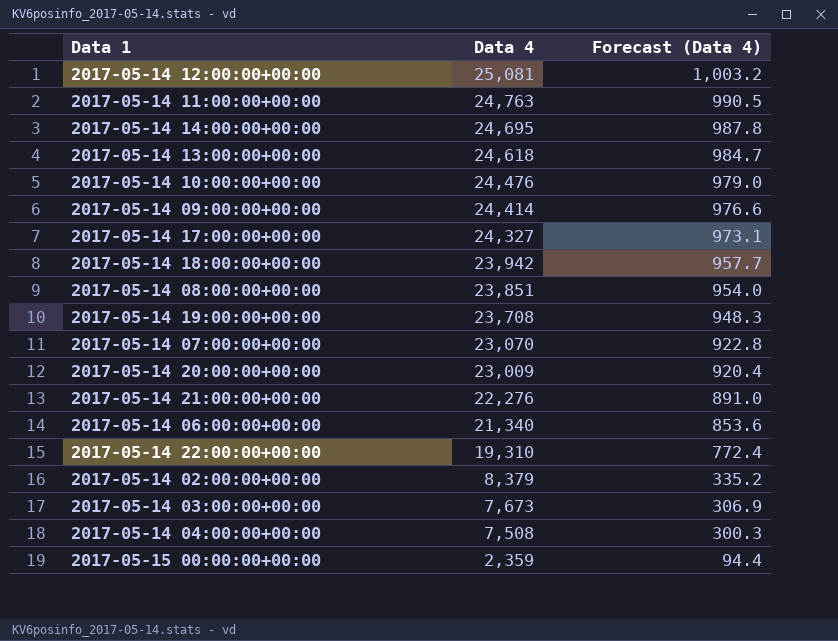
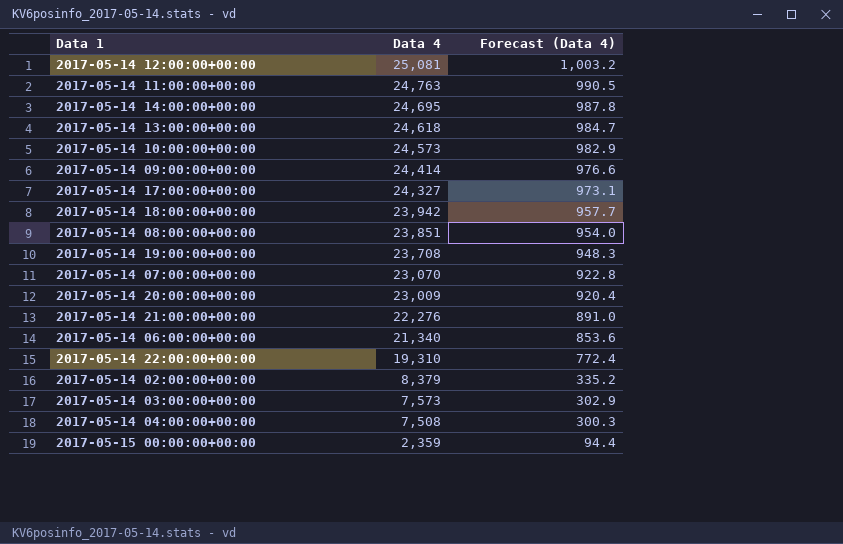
2017-05-14 10:00:00+00:00 | Data 4: 24,476 -> 24,573
2017-05-14 10:00:00+00:00 | Forecast (Data 4): 979.0 -> 982.9
2017-05-14 03:00:00+00:00 | Data 4: 7,673 -> 7,573
2017-05-14 03:00:00+00:00 | Forecast (Data 4): 306.9 -> 302.9

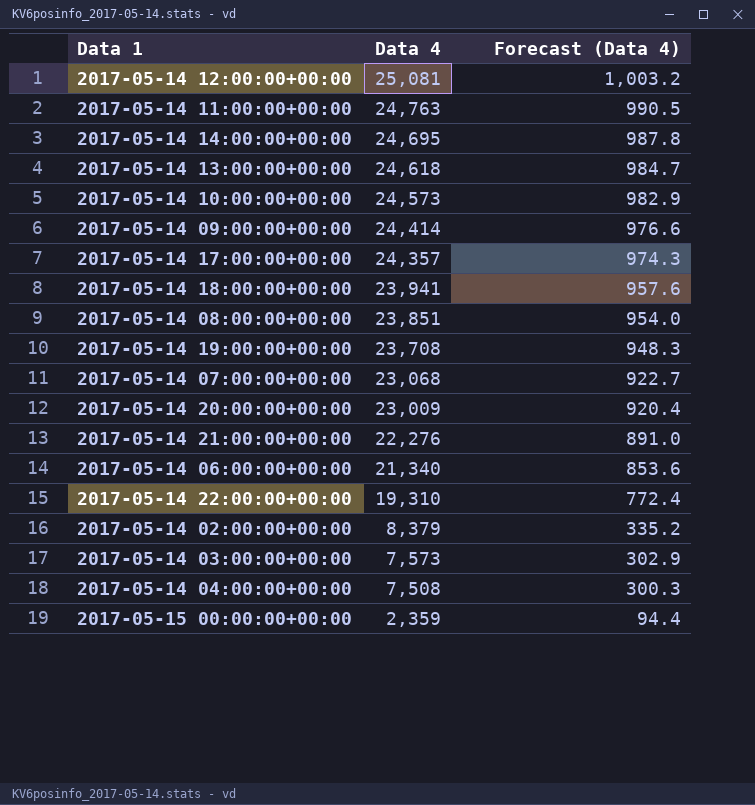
2017-05-14 17:00:00+00:00 | Data 4: 24,327 -> 24,357
2017-05-14 17:00:00+00:00 | Forecast (Data 4): 973.1 -> 974.3
2017-05-14 18:00:00+00:00 | Data 4: 23,942 -> 23,941
2017-05-14 18:00:00+00:00 | Forecast (Data 4): 957.7 -> 957.6
2017-05-14 07:00:00+00:00 | Data 4: 23,070 -> 23,068
2017-05-14 07:00:00+00:00 | Forecast (Data 4): 922.8 -> 922.7

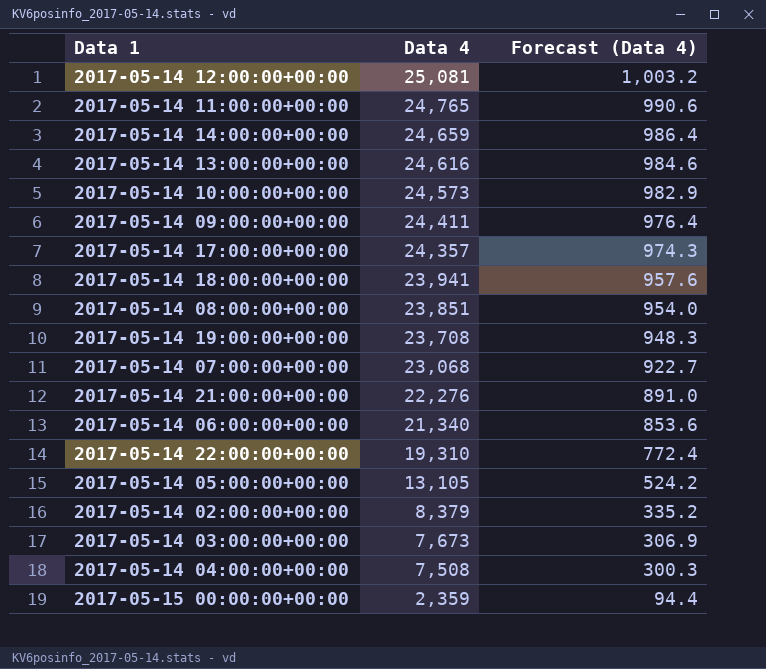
row 2017-05-14 20:00:00+00:00: 23,009 | 920.4 -> none
2017-05-14 11:00:00+00:00 | Data 4: 24,763 -> 24,765
2017-05-14 11:00:00+00:00 | Forecast (Data 4): 990.5 -> 990.6
2017-05-14 14:00:00+00:00 | Data 4: 24,695 -> 24,659
2017-05-14 14:00:00+00:00 | Forecast (Data 4): 987.8 -> 986.4
2017-05-14 13:00:00+00:00 | Data 4: 24,618 -> 24,616
2017-05-14 13:00:00+00:00 | Forecast (Data 4): 984.7 -> 984.6
2017-05-14 09:00:00+00:00 | Data 4: 24,414 -> 24,411
2017-05-14 09:00:00+00:00 | Forecast (Data 4): 976.6 -> 976.4
row 2017-05-14 05:00:00+00:00: none -> 13,105 | 524.2
2017-05-14 03:00:00+00:00 | Data 4: 7,573 -> 7,673
2017-05-14 03:00:00+00:00 | Forecast (Data 4): 302.9 -> 306.9

